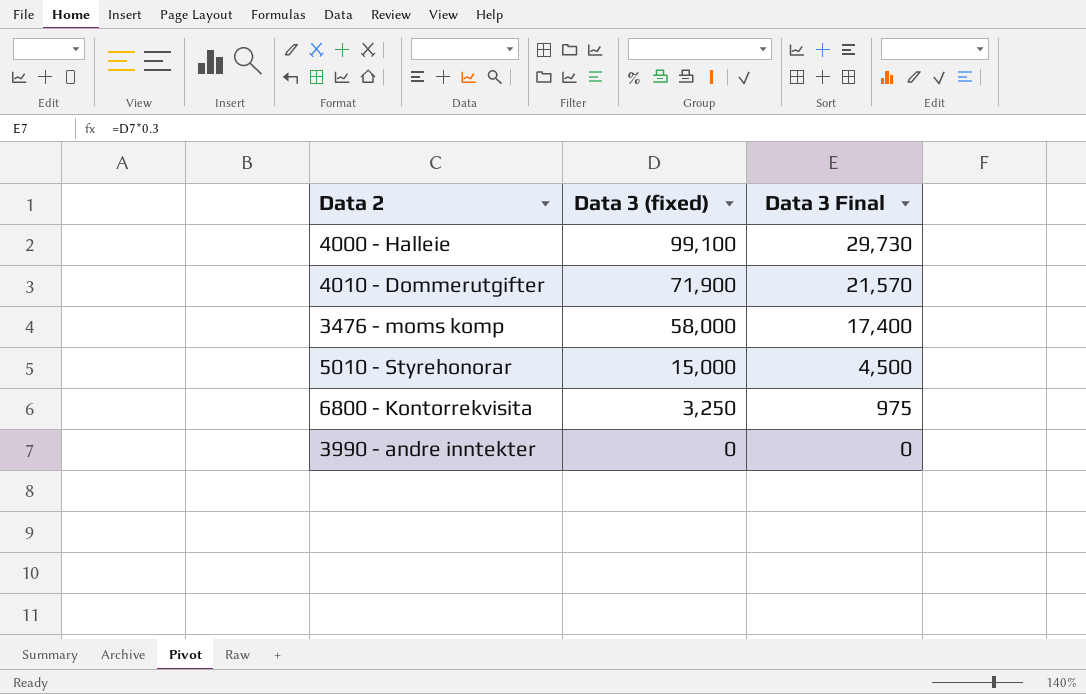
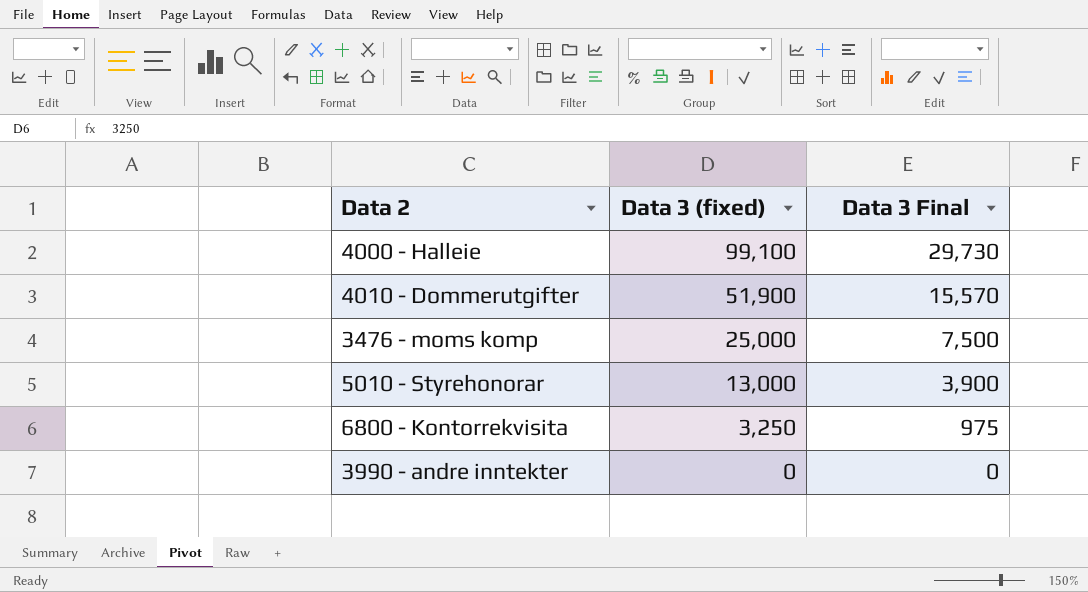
4010 - Dommerutgifter | Data 3 (fixed): 71,900 -> 51,900
4010 - Dommerutgifter | Data 3 Final: 21,570 -> 15,570
3476 - moms komp | Data 3 (fixed): 58,000 -> 25,000
3476 - moms komp | Data 3 Final: 17,400 -> 7,500
5010 - Styrehonorar | Data 3 (fixed): 15,000 -> 13,000
5010 - Styrehonorar | Data 3 Final: 4,500 -> 3,900

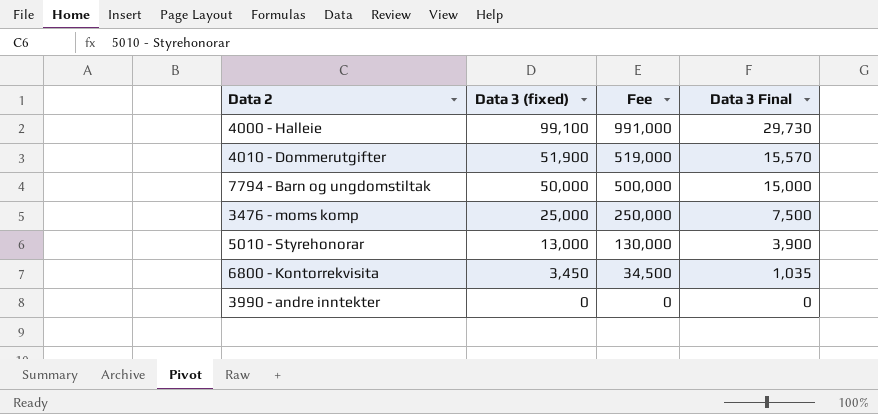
column Fee | formula: none -> [Data 3 (fixed)] * 10
row 7794 - Barn og ungdomstiltak: none -> 50,000 | 500,000 | 15,000
6800 - Kontorrekvisita | Data 3 (fixed): 3,250 -> 3,450
6800 - Kontorrekvisita | Data 3 Final: 975 -> 1,035

